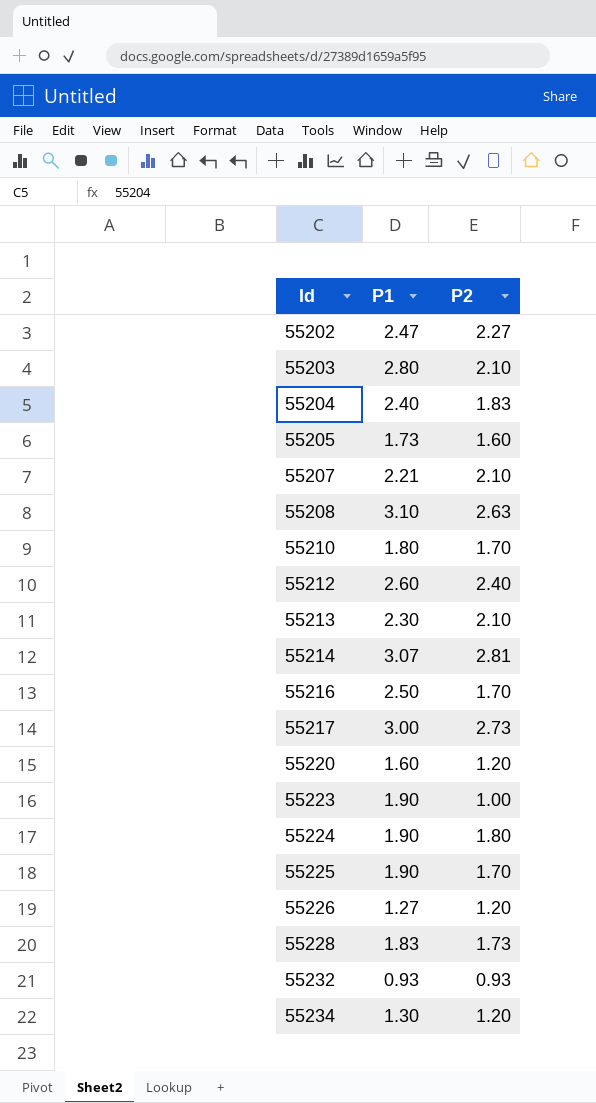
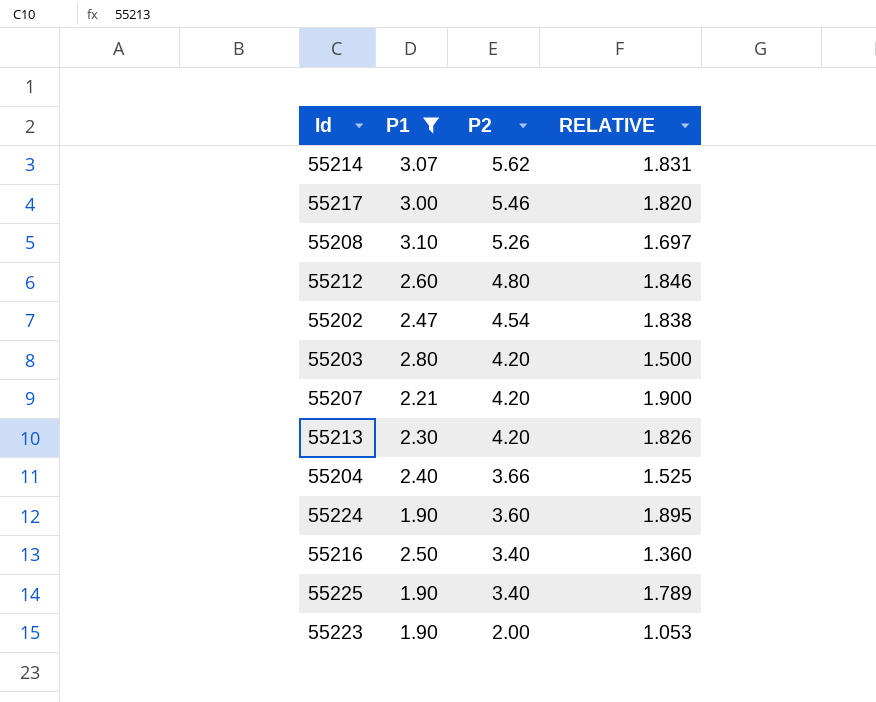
filter: none -> P1 >= 1.90
row order: Id ascending -> P2 descending
column RELATIVE | formula: none -> [P2] / [P1]
55214 | P2: 2.81 -> 5.62
55217 | P2: 2.73 -> 5.46
55208 | P2: 2.63 -> 5.26
55212 | P2: 2.40 -> 4.80
55202 | P2: 2.27 -> 4.54
55203 | P2: 2.10 -> 4.20
55207 | P2: 2.10 -> 4.20
55213 | P2: 2.10 -> 4.20
55204 | P2: 1.83 -> 3.66
55224 | P2: 1.80 -> 3.60
55216 | P2: 1.70 -> 3.40
55225 | P2: 1.70 -> 3.40
55223 | P2: 1.00 -> 2.00

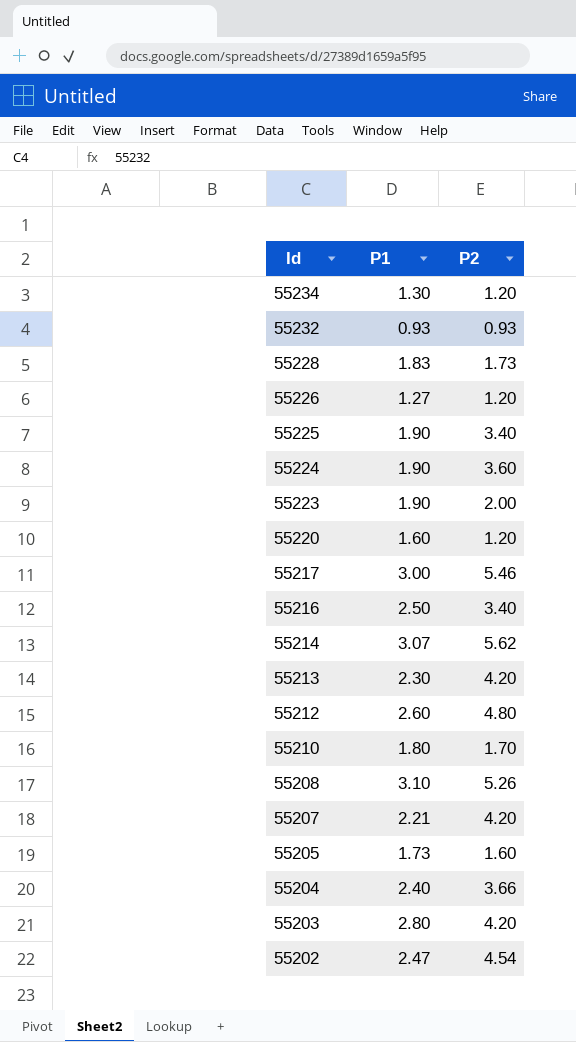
filter: P1 >= 1.90 -> none
row order: P2 descending -> Id descending
column RELATIVE | formula: [P2] / [P1] -> none

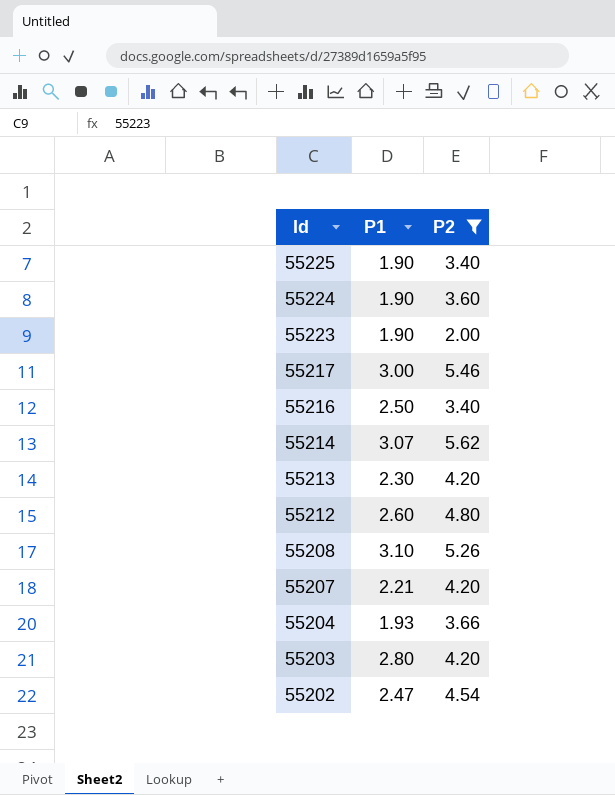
filter: none -> P2 >= 2.00
55204 | P1: 2.40 -> 1.93

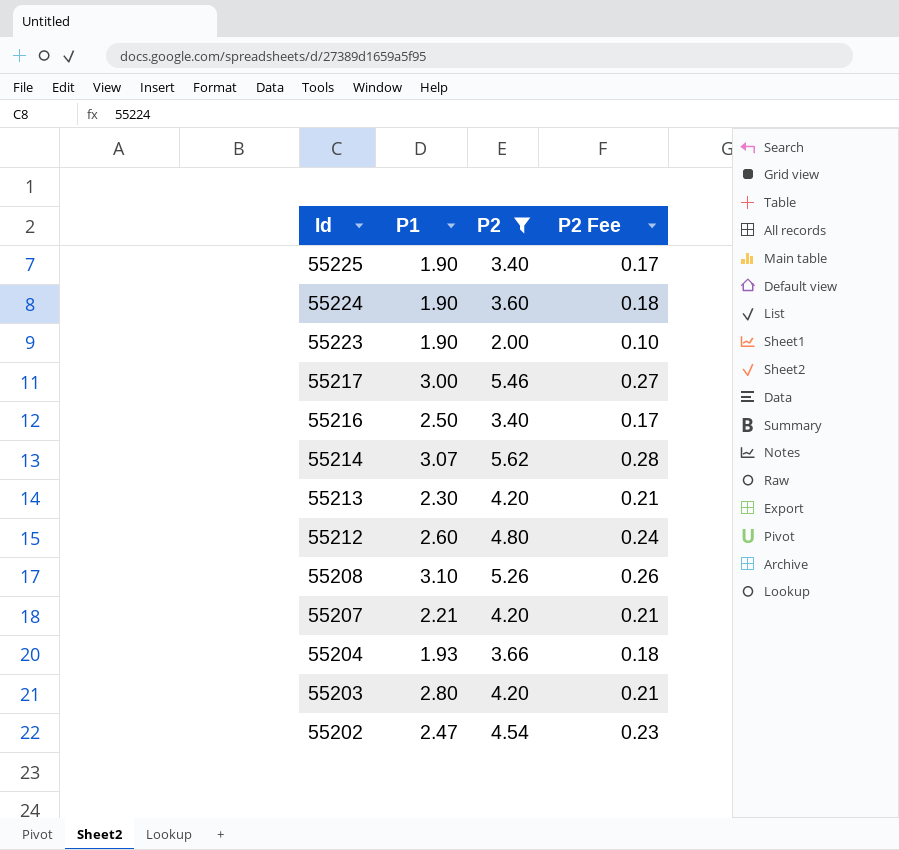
column P2 Fee | formula: none -> [P2] * 0.05

